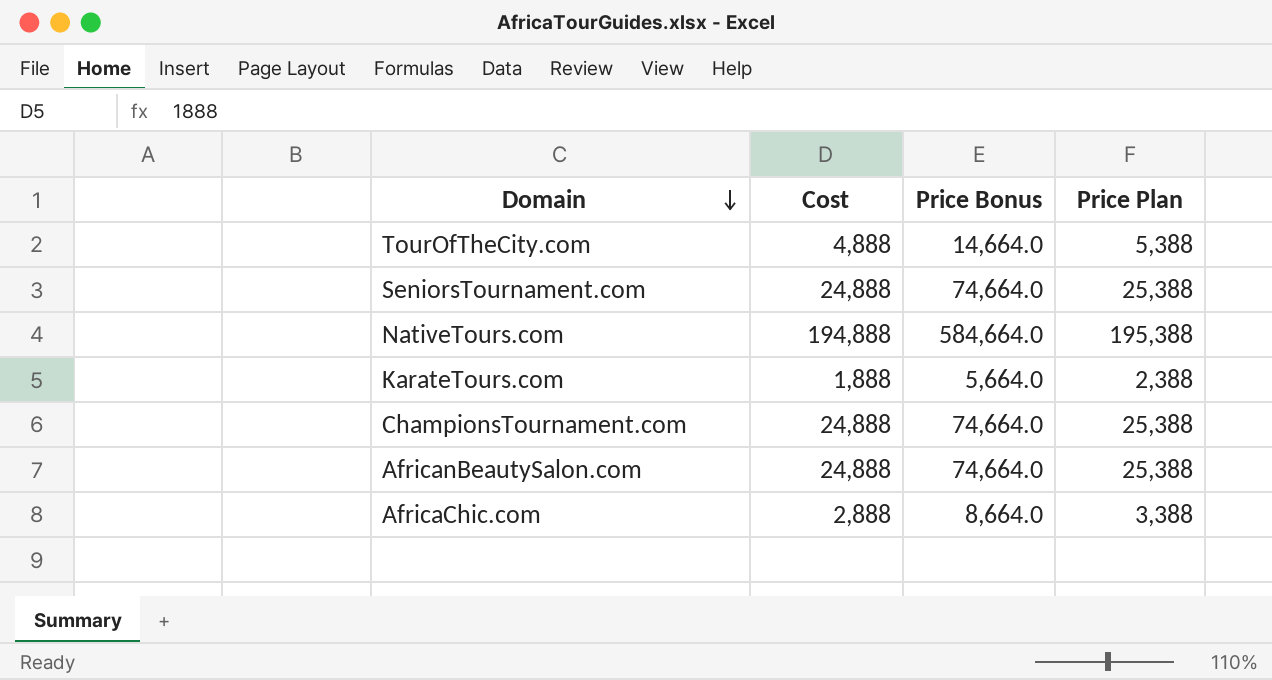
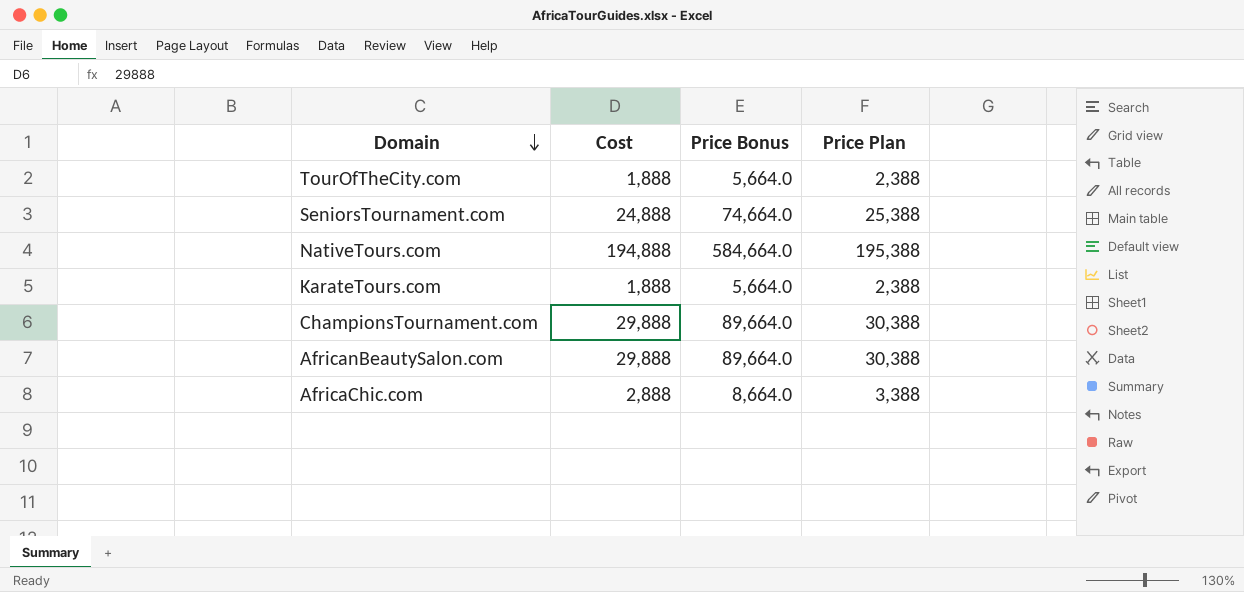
TourOfTheCity.com | Cost: 4,888 -> 1,888
TourOfTheCity.com | Price Bonus: 14,664.0 -> 5,664.0
TourOfTheCity.com | Price Plan: 5,388 -> 2,388
ChampionsTournament.com | Cost: 24,888 -> 29,888
ChampionsTournament.com | Price Bonus: 74,664.0 -> 89,664.0
ChampionsTournament.com | Price Plan: 25,388 -> 30,388
AfricanBeautySalon.com | Cost: 24,888 -> 29,888
AfricanBeautySalon.com | Price Bonus: 74,664.0 -> 89,664.0
AfricanBeautySalon.com | Price Plan: 25,388 -> 30,388

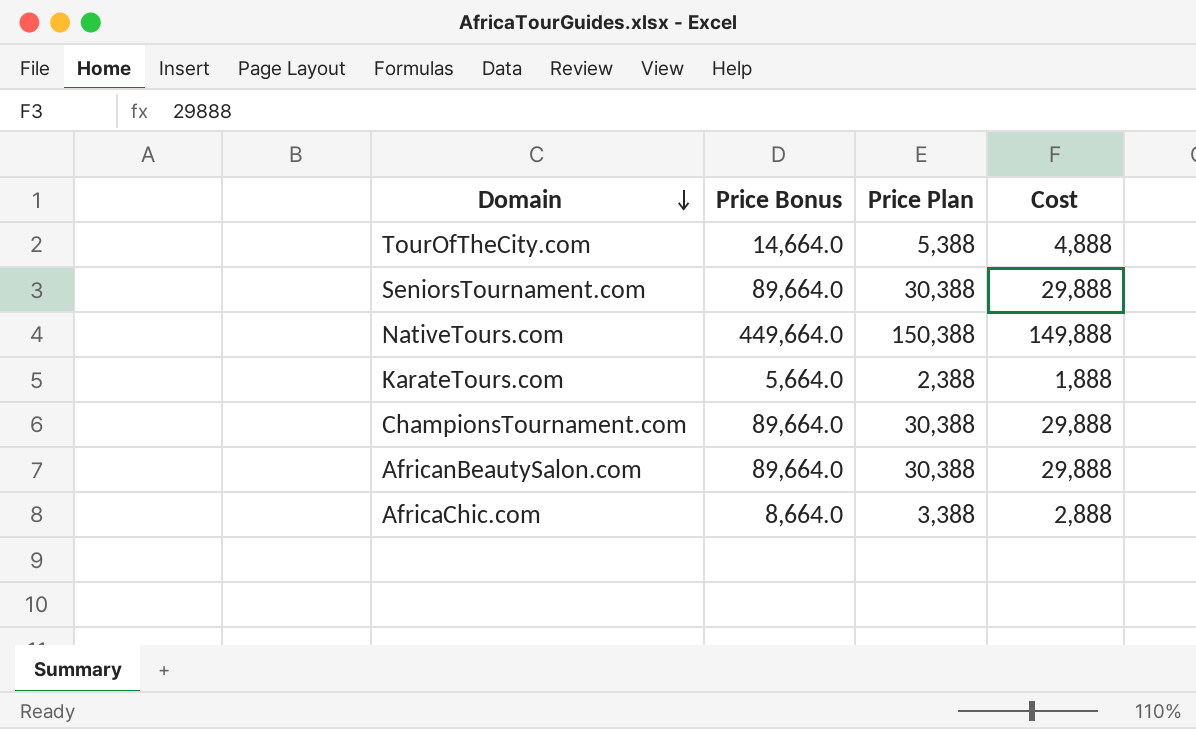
column Cost | position: 2 -> 4
TourOfTheCity.com | Price Bonus: 5,664.0 -> 14,664.0
TourOfTheCity.com | Price Plan: 2,388 -> 5,388
TourOfTheCity.com | Cost: 1,888 -> 4,888
SeniorsTournament.com | Price Bonus: 74,664.0 -> 89,664.0
SeniorsTournament.com | Price Plan: 25,388 -> 30,388
SeniorsTournament.com | Cost: 24,888 -> 29,888
NativeTours.com | Price Bonus: 584,664.0 -> 449,664.0
NativeTours.com | Price Plan: 195,388 -> 150,388
NativeTours.com | Cost: 194,888 -> 149,888

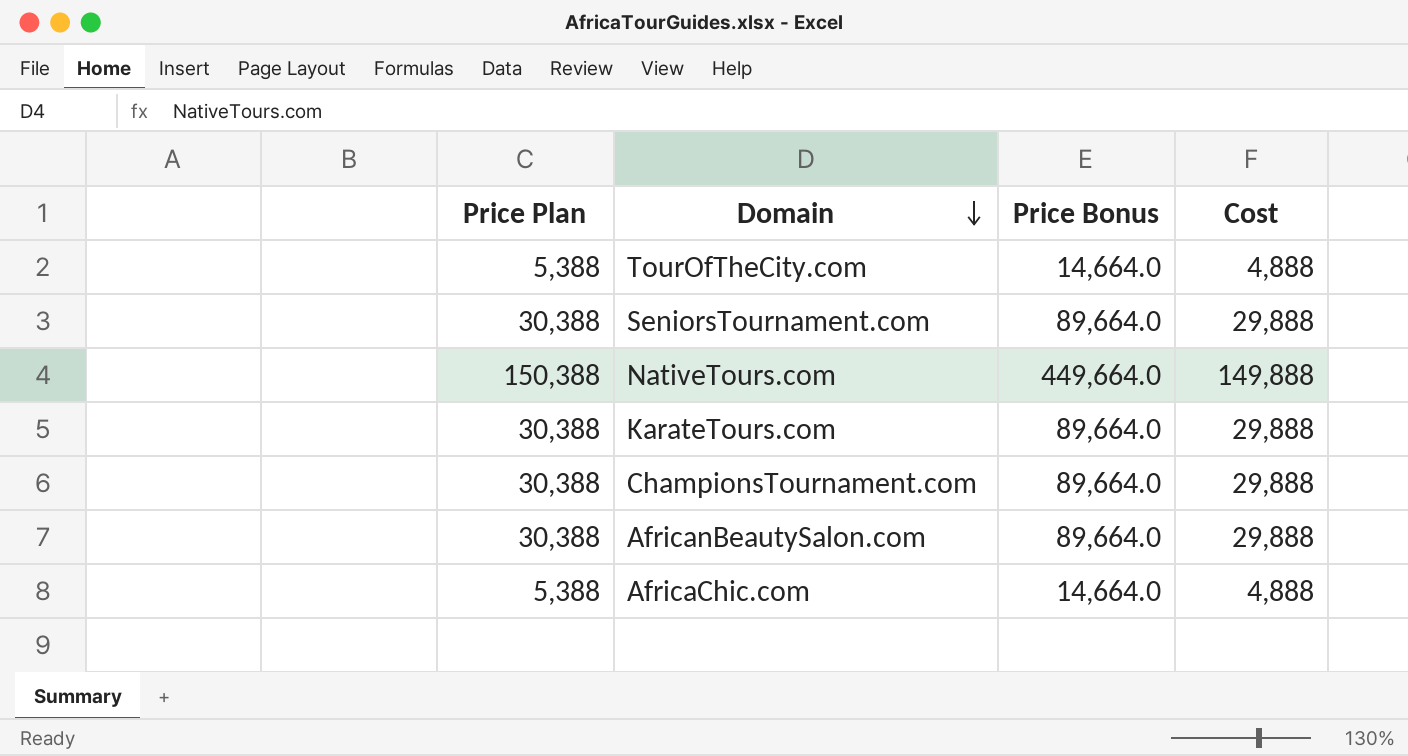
column Price Plan | position: 3 -> 1
KarateTours.com | Price Plan: 2,388 -> 30,388
KarateTours.com | Price Bonus: 5,664.0 -> 89,664.0
KarateTours.com | Cost: 1,888 -> 29,888
AfricaChic.com | Price Plan: 3,388 -> 5,388
AfricaChic.com | Price Bonus: 8,664.0 -> 14,664.0
AfricaChic.com | Cost: 2,888 -> 4,888

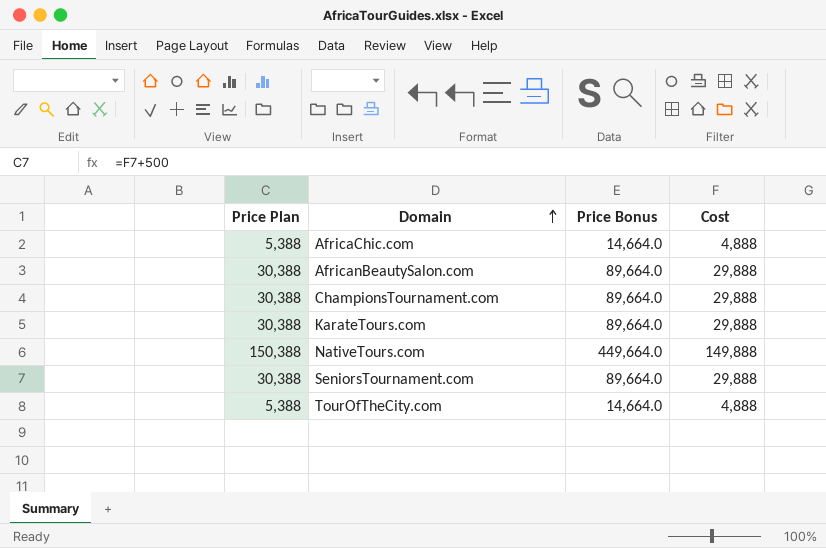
row order: Domain descending -> Domain ascending

